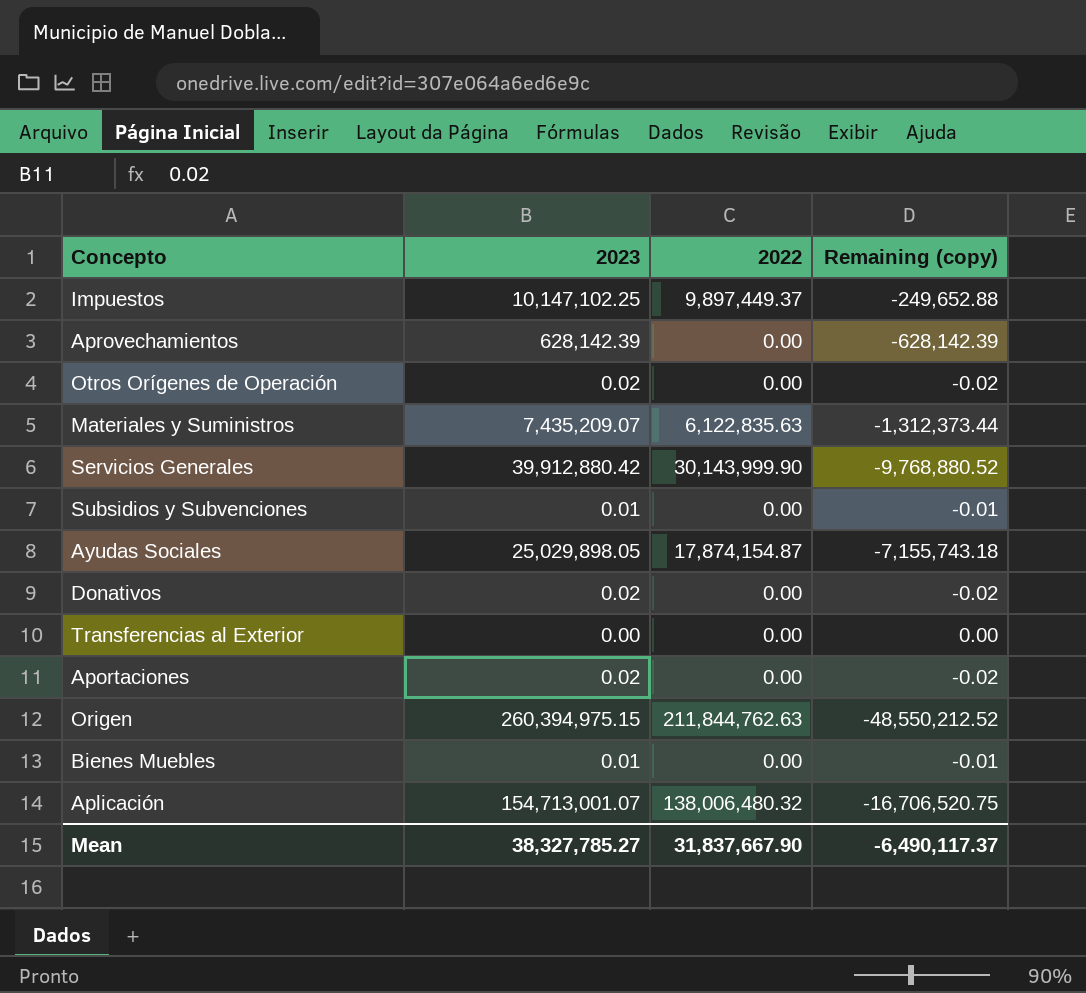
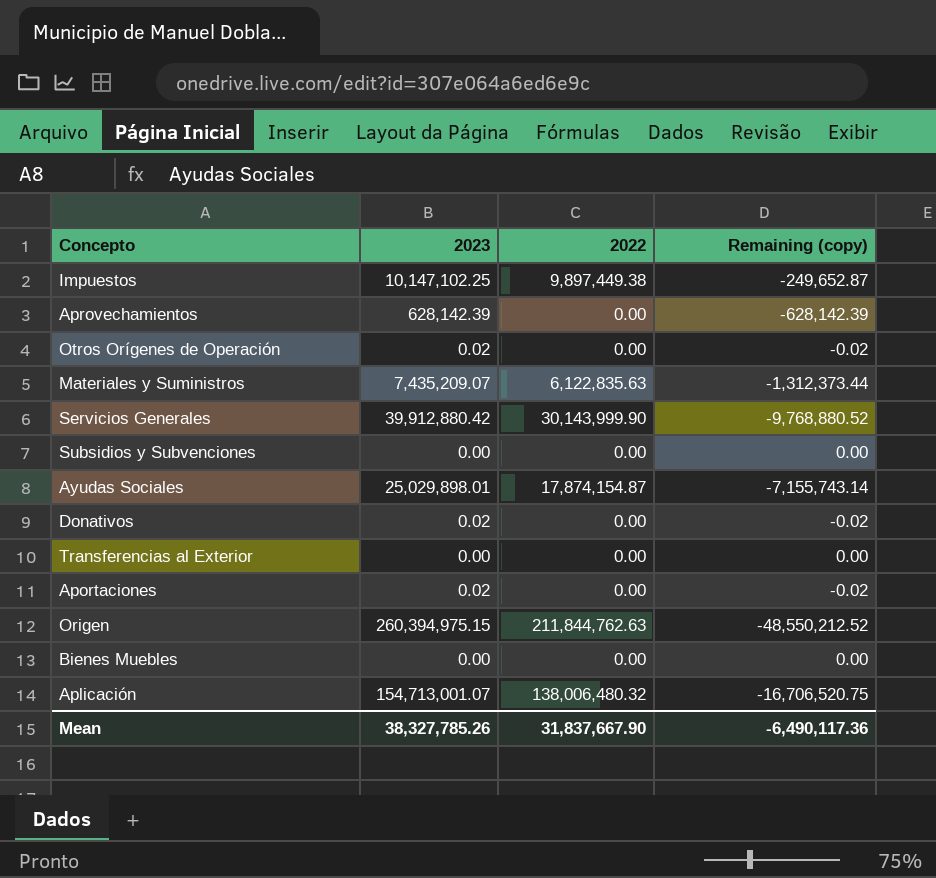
Impuestos | 2022: 9,897,449.37 -> 9,897,449.38
Impuestos | Remaining (copy): -249,652.88 -> -249,652.87
Subsidios y Subvenciones | 2023: 0.01 -> 0.00
Subsidios y Subvenciones | Remaining (copy): -0.01 -> 0.00
Ayudas Sociales | 2023: 25,029,898.05 -> 25,029,898.01
Ayudas Sociales | Remaining (copy): -7,155,743.18 -> -7,155,743.14
Bienes Muebles | 2023: 0.01 -> 0.00
Bienes Muebles | Remaining (copy): -0.01 -> 0.00
Mean | 2023: 38,327,785.27 -> 38,327,785.26
Mean | Remaining (copy): -6,490,117.37 -> -6,490,117.36

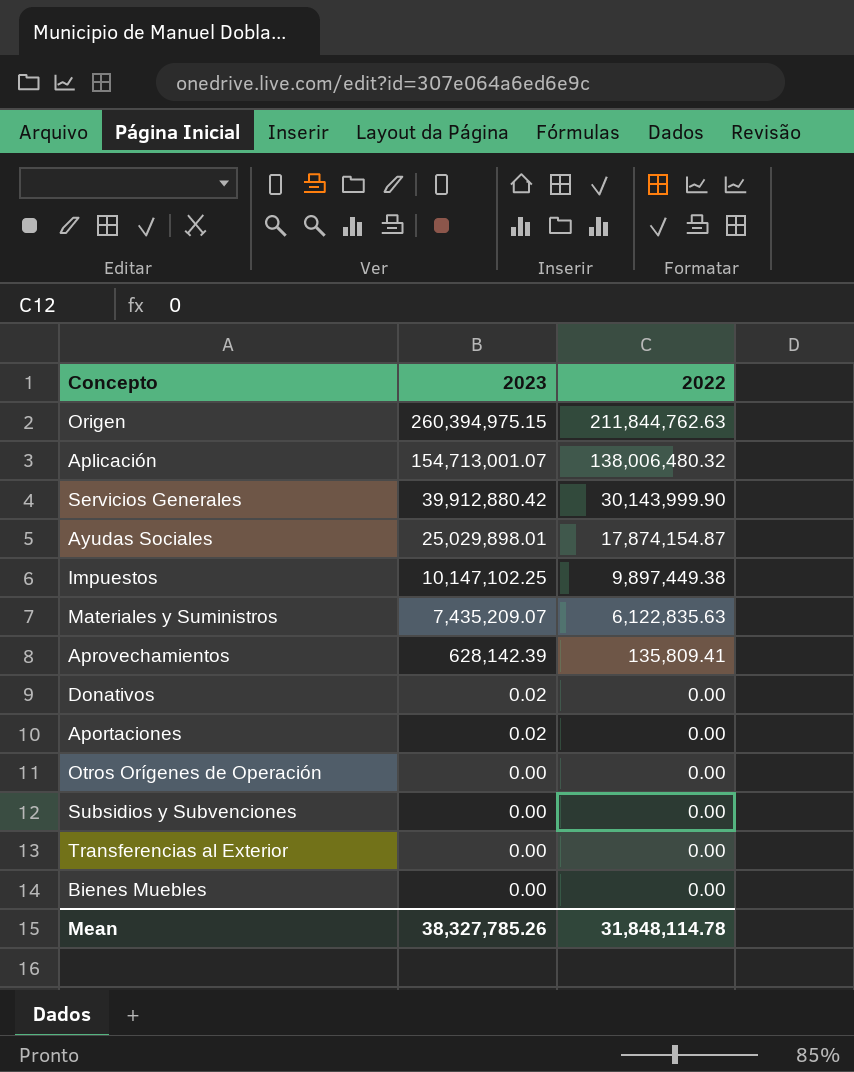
row order: none -> 2023 descending
column Remaining (copy) | formula: [2022] - [2023] -> none
Aprovechamientos | 2022: 0.00 -> 135,809.41
Otros Orígenes de Operación | 2023: 0.02 -> 0.00
Mean | 2022: 31,837,667.90 -> 31,848,114.78

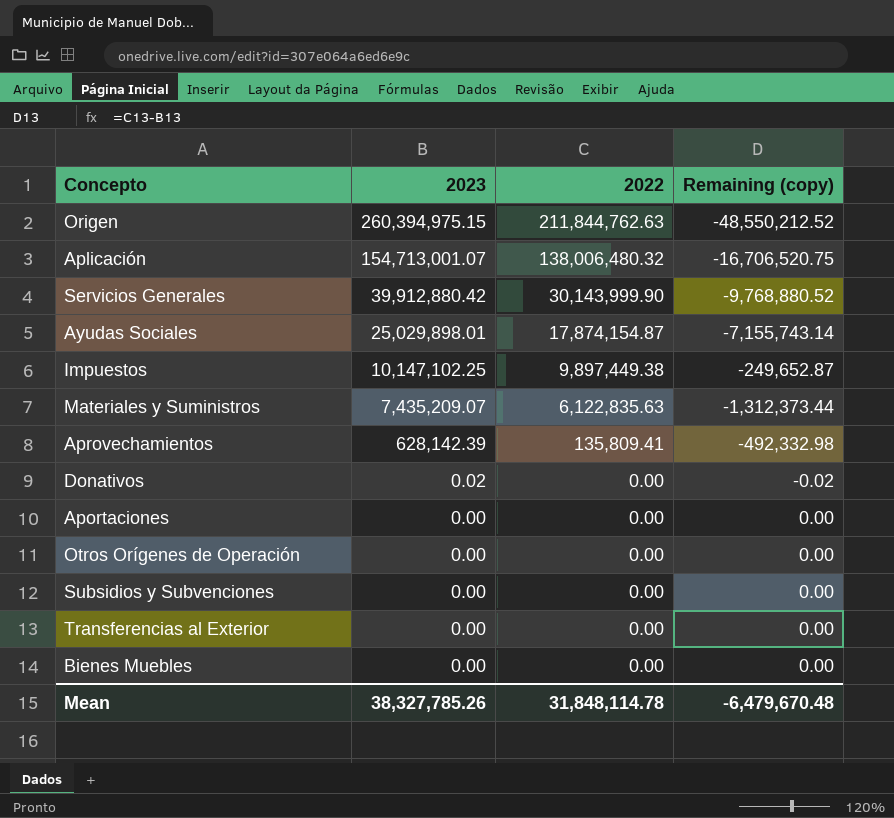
column Remaining (copy) | formula: none -> [2022] - [2023]
Aportaciones | 2023: 0.02 -> 0.00

